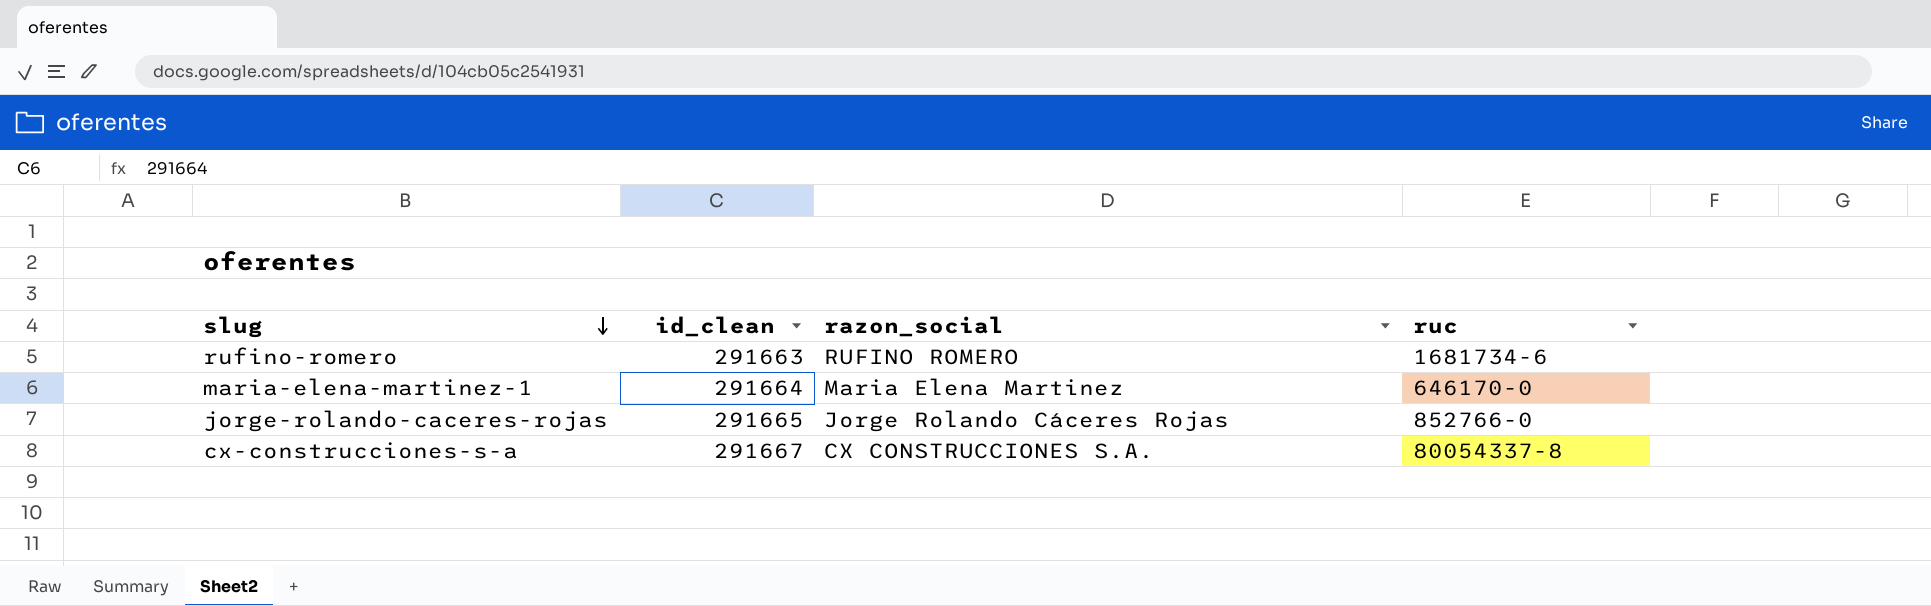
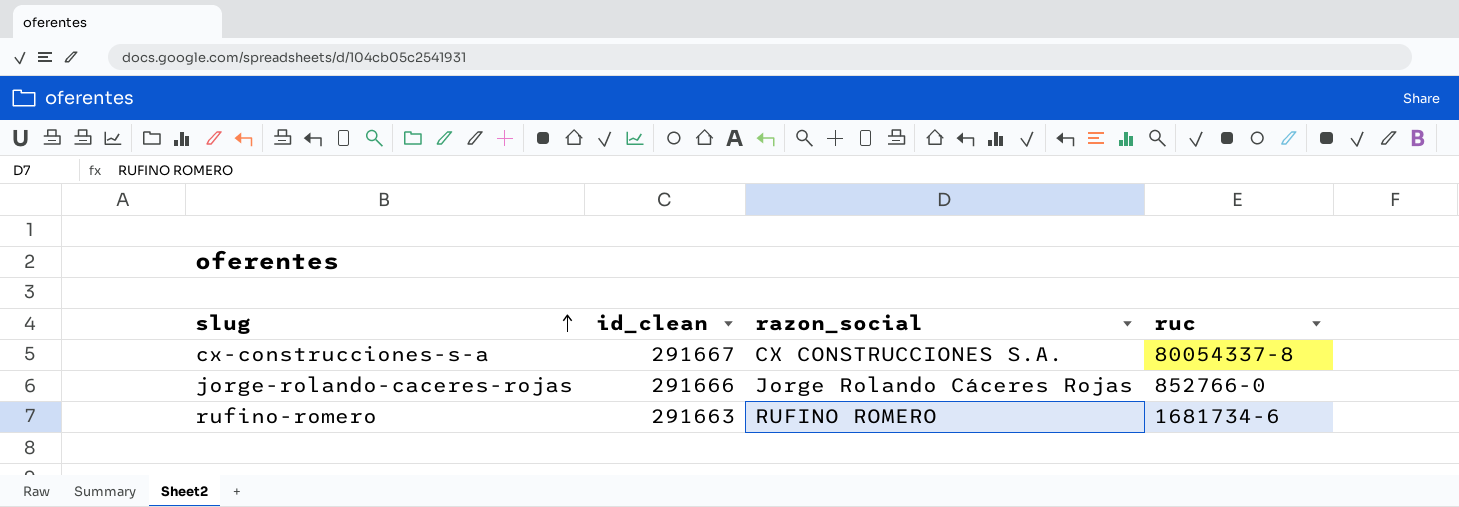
row order: slug descending -> slug ascending
row maria-elena-martinez-1: 291664 | Maria Elena Martinez | 646170-0 -> none
jorge-rolando-caceres-rojas | id_clean: 291665 -> 291666

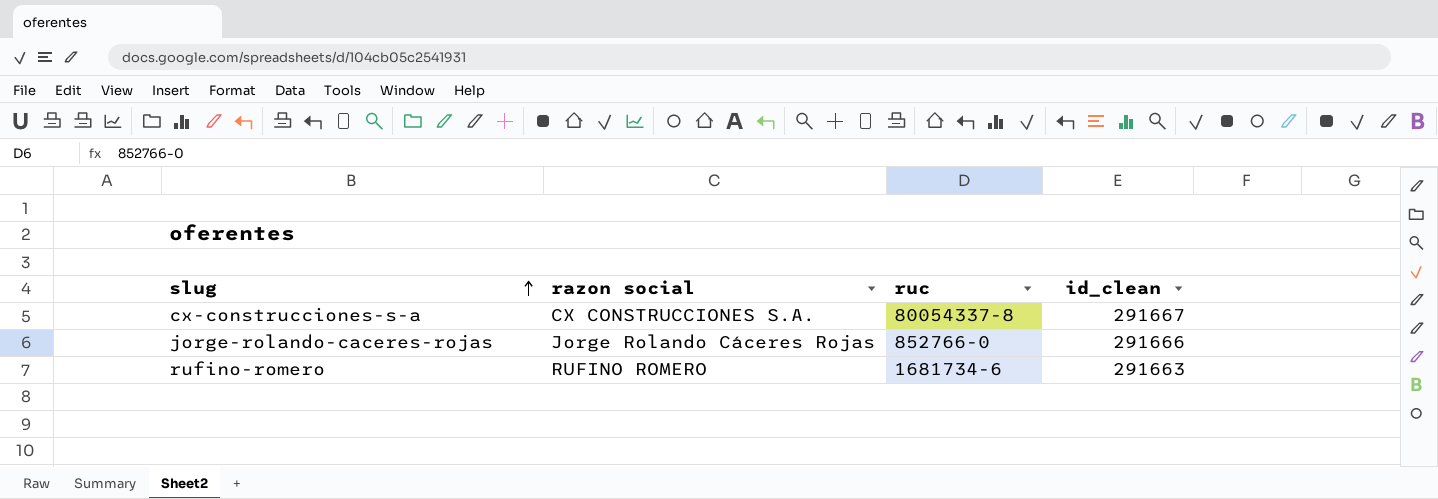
column name: razon_social -> razon social
column id_clean | position: 2 -> 4

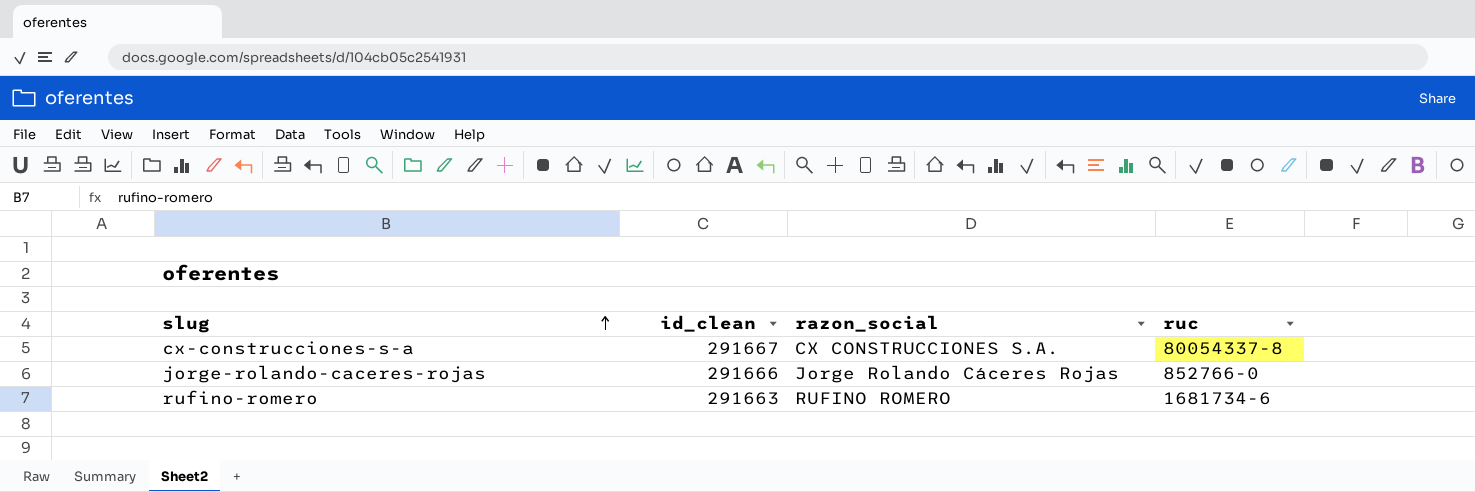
column id_clean | position: 4 -> 2
column name: razon social -> razon_social

